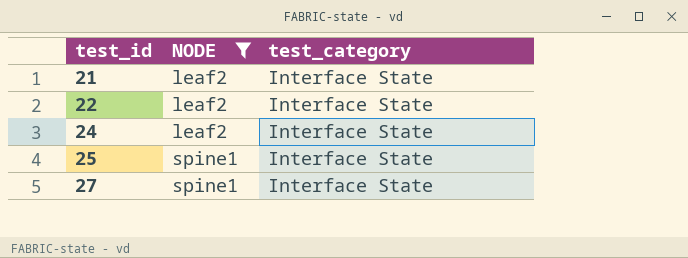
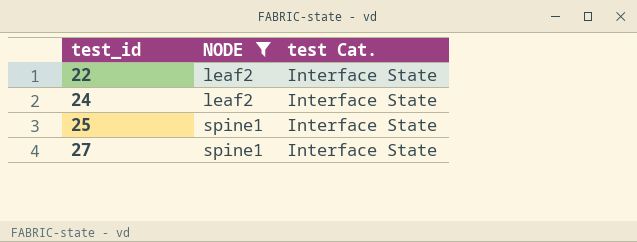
column name: test_category -> test Cat.
row 21: leaf2 | Interface State -> none

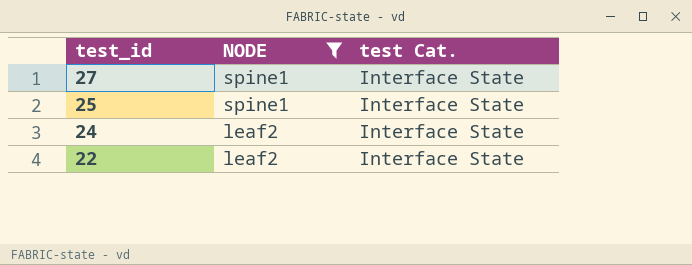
row order: test_id ascending -> test_id descending

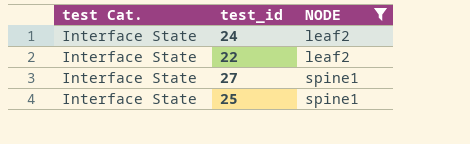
row order: test_id descending -> NODE ascending
column test Cat. | position: 3 -> 1

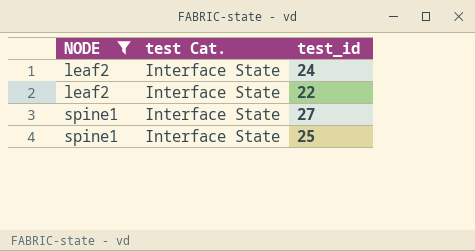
column NODE | position: 3 -> 1

